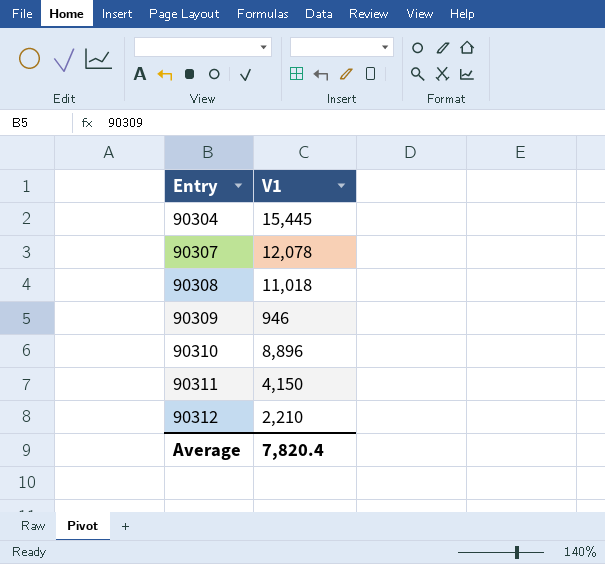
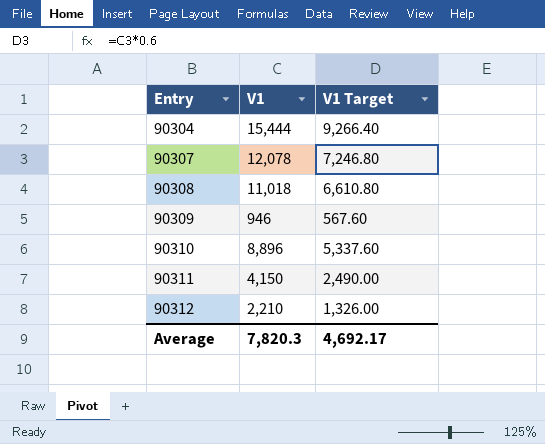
column V1 Target | formula: none -> [V1] * 0.6
90304 | V1: 15,445 -> 15,444
Average | V1: 7,820.4 -> 7,820.3

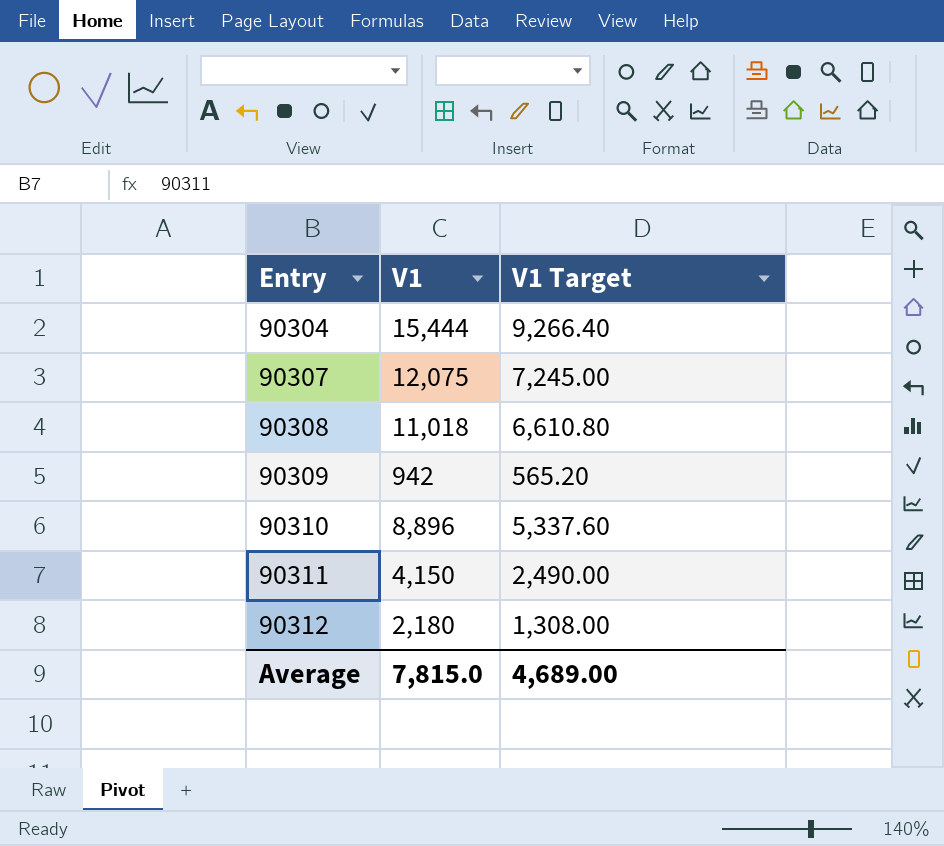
90307 | V1: 12,078 -> 12,075
90307 | V1 Target: 7,246.80 -> 7,245.00
90309 | V1: 946 -> 942
90309 | V1 Target: 567.60 -> 565.20
90312 | V1: 2,210 -> 2,180
90312 | V1 Target: 1,326.00 -> 1,308.00
Average | V1: 7,820.3 -> 7,815.0
Average | V1 Target: 4,692.17 -> 4,689.00

